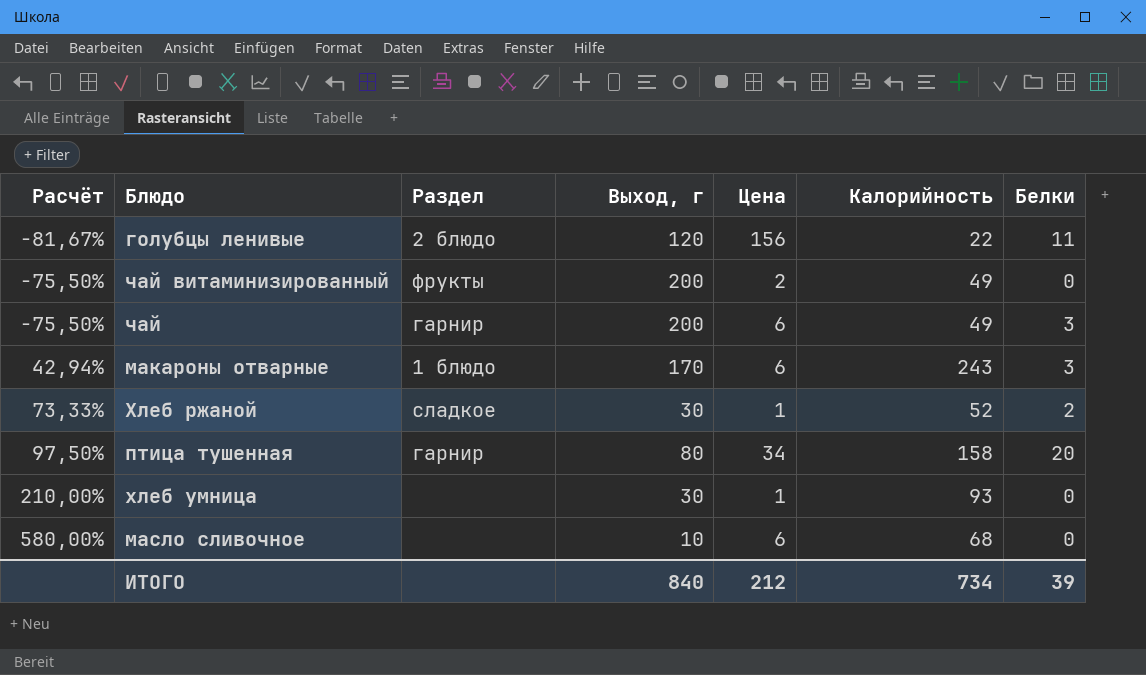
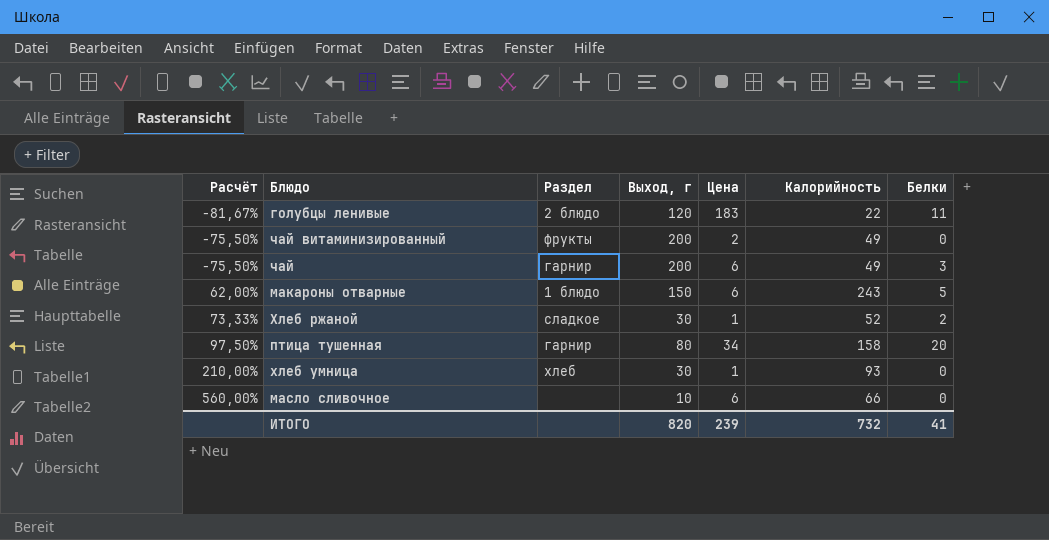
голубцы ленивые | Цена: 156 -> 183
макароны отварные | Расчёт: 42,94% -> 62,00%
макароны отварные | Выход, г: 170 -> 150
макароны отварные | Белки: 3 -> 5
хлеб умница | Раздел: none -> хлеб
масло сливочное | Расчёт: 580,00% -> 560,00%
масло сливочное | Калорийность: 68 -> 66
ИТОГО | Выход, г: 840 -> 820
ИТОГО | Цена: 212 -> 239
ИТОГО | Калорийность: 734 -> 732
ИТОГО | Белки: 39 -> 41

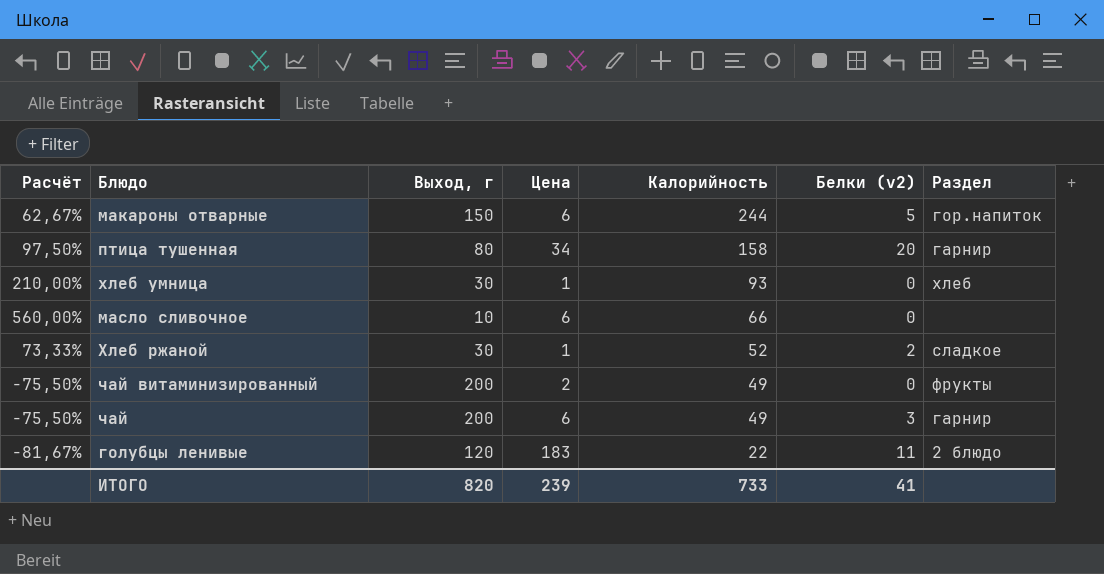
row order: Расчёт ascending -> Калорийность descending
column name: Белки -> Белки (v2)
column Раздел | position: 3 -> 7
макароны отварные | Расчёт: 62,00% -> 62,67%
макароны отварные | Калорийность: 243 -> 244
макароны отварные | Раздел: 1 блюдо -> гор.напиток
ИТОГО | Калорийность: 732 -> 733

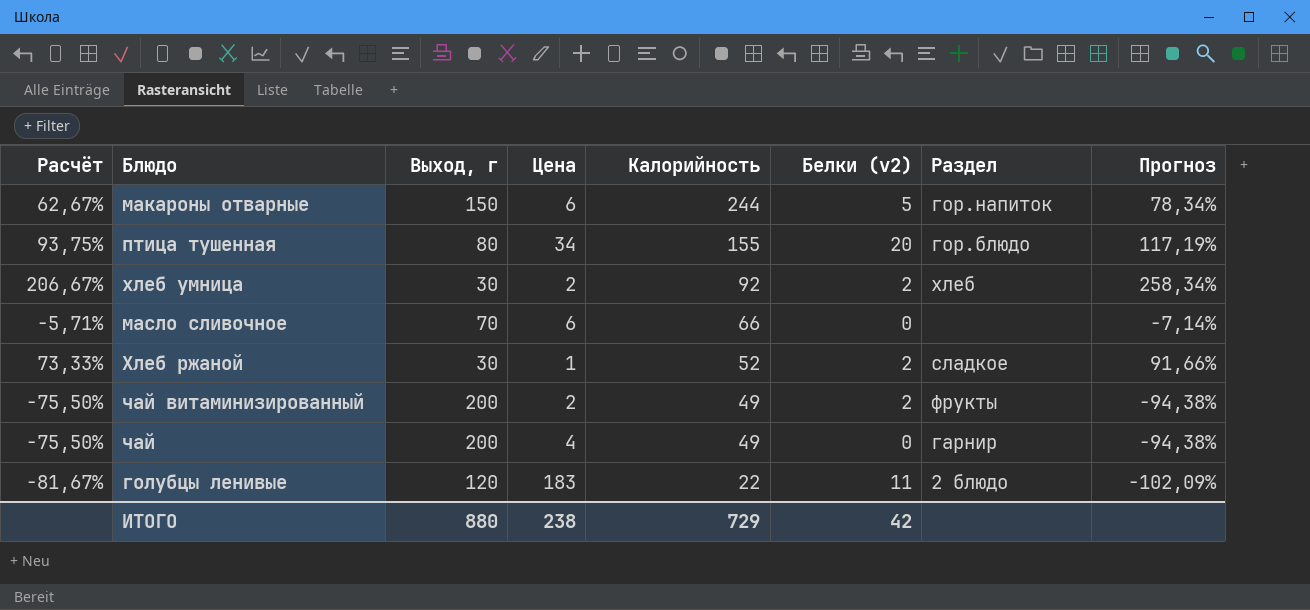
column Прогноз | formula: none -> [Расчёт] * 1,25
птица тушенная | Расчёт: 97,50% -> 93,75%
птица тушенная | Калорийность: 158 -> 155
птица тушенная | Раздел: гарнир -> гор.блюдо
хлеб умница | Расчёт: 210,00% -> 206,67%
хлеб умница | Цена: 1 -> 2
хлеб умница | Калорийность: 93 -> 92
хлеб умница | Белки (v2): 0 -> 2
масло сливочное | Расчёт: 560,00% -> -5,71%
масло сливочное | Выход, г: 10 -> 70
чай витаминизированный | Белки (v2): 0 -> 2
чай | Цена: 6 -> 4
чай | Белки (v2): 3 -> 0
ИТОГО | Выход, г: 820 -> 880
ИТОГО | Цена: 239 -> 238
ИТОГО | Калорийность: 733 -> 729
ИТОГО | Белки (v2): 41 -> 42

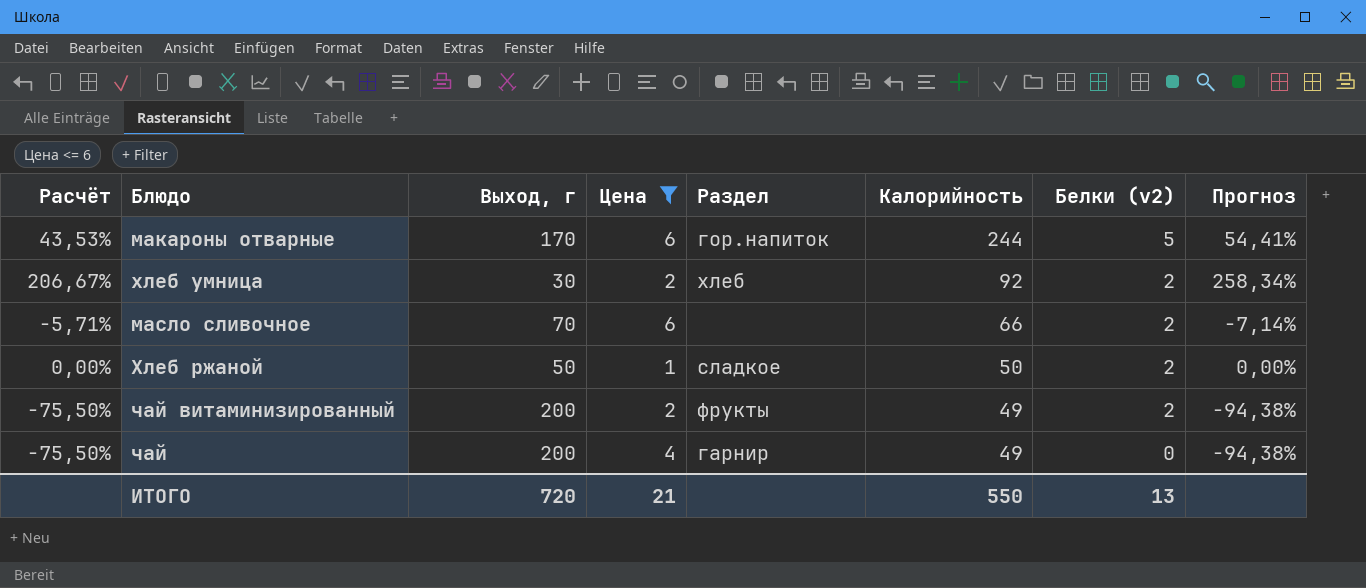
filter: none -> Цена <= 6
column Раздел | position: 7 -> 5
макароны отварные | Расчёт: 62,67% -> 43,53%
макароны отварные | Выход, г: 150 -> 170
макароны отварные | Прогноз: 78,34% -> 54,41%
масло сливочное | Белки (v2): 0 -> 2
Хлеб ржаной | Расчёт: 73,33% -> 0,00%
Хлеб ржаной | Выход, г: 30 -> 50
Хлеб ржаной | Калорийность: 52 -> 50
Хлеб ржаной | Прогноз: 91,66% -> 0,00%
ИТОГО | Выход, г: 880 -> 720
ИТОГО | Цена: 238 -> 21
ИТОГО | Калорийность: 729 -> 550
ИТОГО | Белки (v2): 42 -> 13

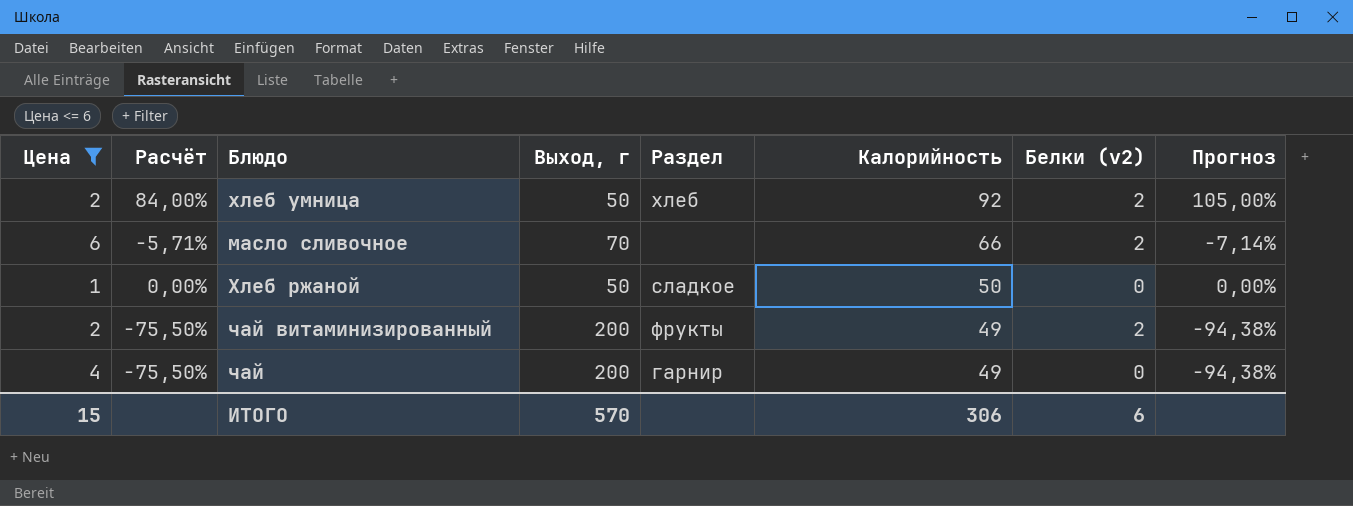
column Цена | position: 4 -> 1
row макароны отварные: 43,53% | 170 | 6 | гор.напиток | 244 | 5 | 54,41% -> none
хлеб умница | Расчёт: 206,67% -> 84,00%
хлеб умница | Выход, г: 30 -> 50
хлеб умница | Прогноз: 258,34% -> 105,00%
Хлеб ржаной | Белки (v2): 2 -> 0
ИТОГО | Цена: 21 -> 15
ИТОГО | Выход, г: 720 -> 570
ИТОГО | Калорийность: 550 -> 306
ИТОГО | Белки (v2): 13 -> 6

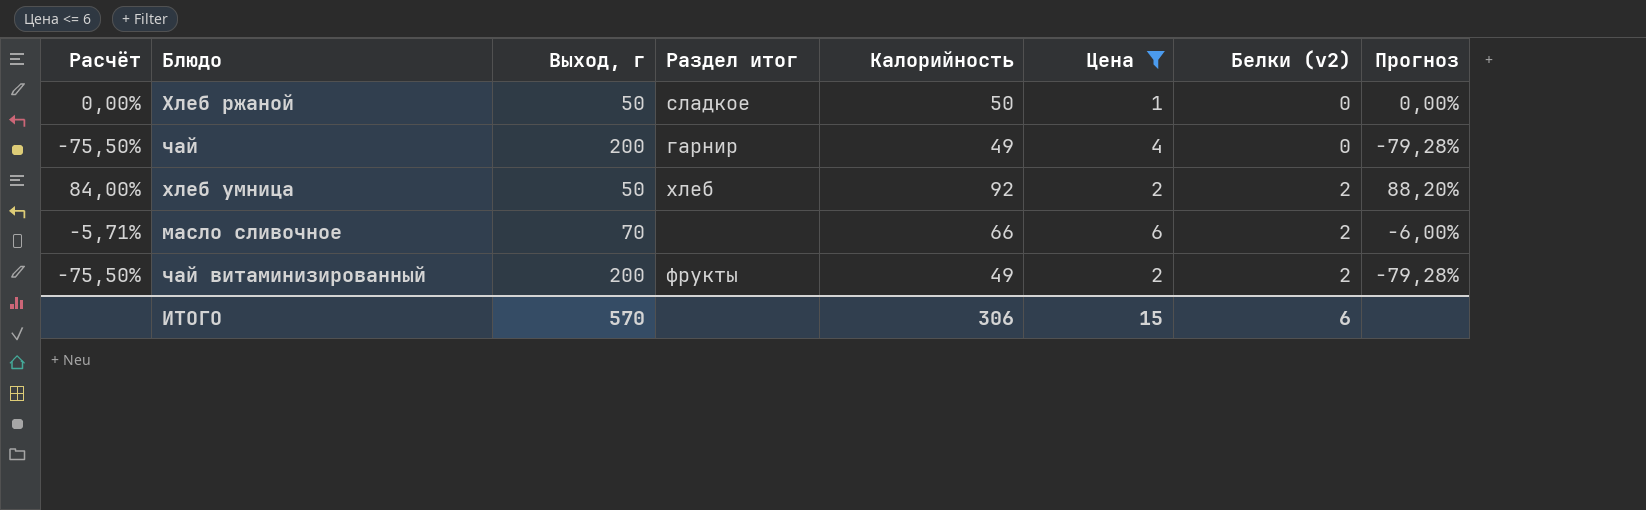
row order: Калорийность descending -> Белки (v2) ascending
column name: Раздел -> Раздел итог
column Цена | position: 1 -> 6
column Прогноз | formula: [Расчёт] * 1,25 -> [Расчёт] * 1,05

